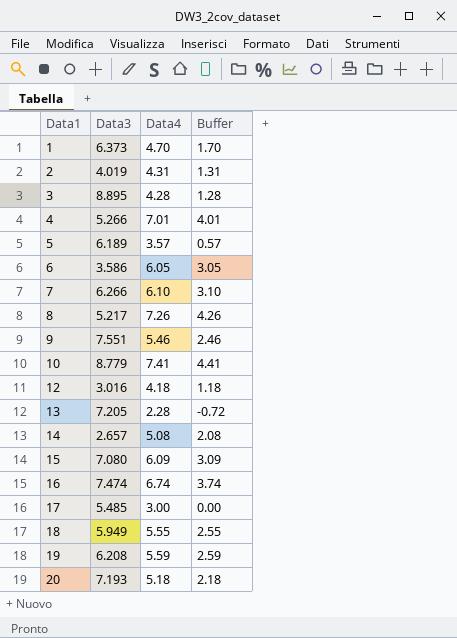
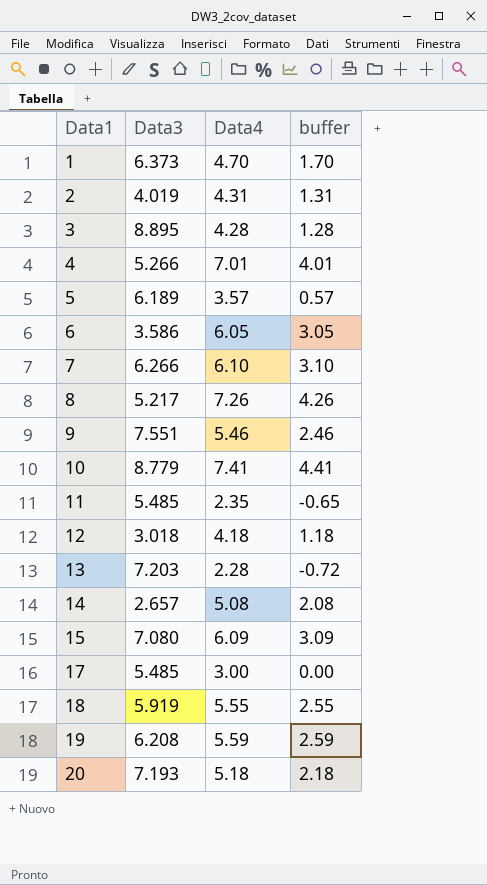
column name: Buffer -> buffer
row 16: 7.474 | 6.74 | 3.74 -> none
row 11: none -> 5.485 | 2.35 | -0.65
12 | Data3: 3.016 -> 3.018
13 | Data3: 7.205 -> 7.203
18 | Data3: 5.949 -> 5.919

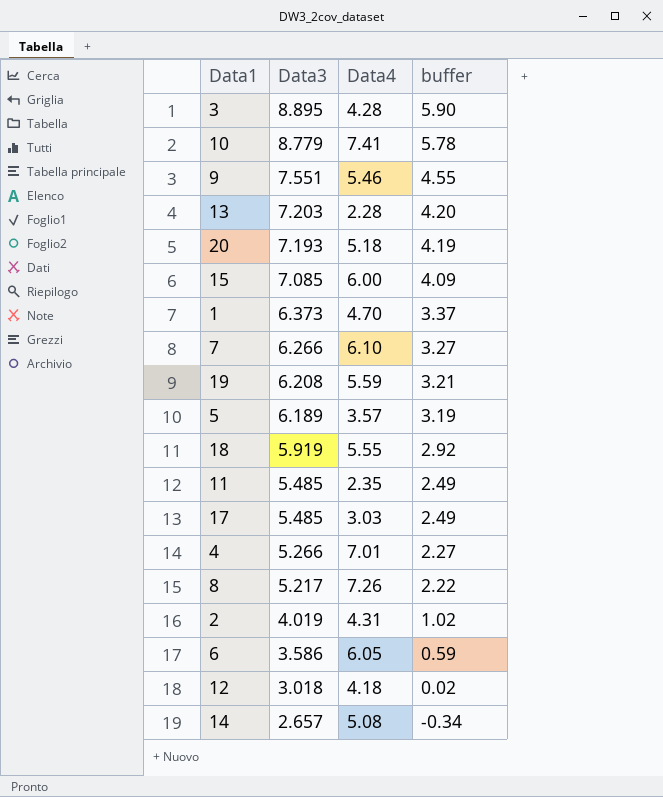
row order: Data1 ascending -> Data3 descending
column buffer | formula: [Data4] - 3 -> [Data3] - 3
15 | Data3: 7.080 -> 7.085
15 | Data4: 6.09 -> 6.00
17 | Data4: 3.00 -> 3.03

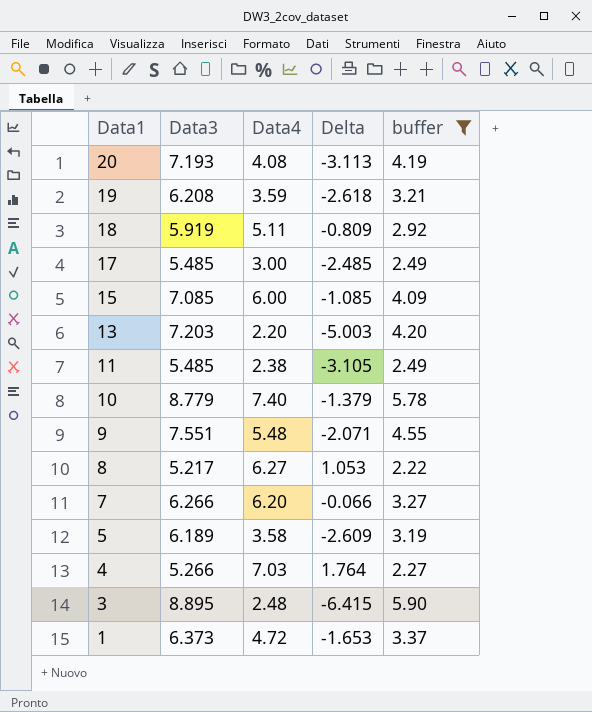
filter: none -> buffer >= 2.22
row order: Data3 descending -> Data1 descending
column Delta | formula: none -> [Data4] - [Data3]
20 | Data4: 5.18 -> 4.08
19 | Data4: 5.59 -> 3.59
18 | Data4: 5.55 -> 5.11
17 | Data4: 3.03 -> 3.00
13 | Data4: 2.28 -> 2.20
11 | Data4: 2.35 -> 2.38
10 | Data4: 7.41 -> 7.40
9 | Data4: 5.46 -> 5.48
8 | Data4: 7.26 -> 6.27
7 | Data4: 6.10 -> 6.20
5 | Data4: 3.57 -> 3.58
4 | Data4: 7.01 -> 7.03
3 | Data4: 4.28 -> 2.48
1 | Data4: 4.70 -> 4.72

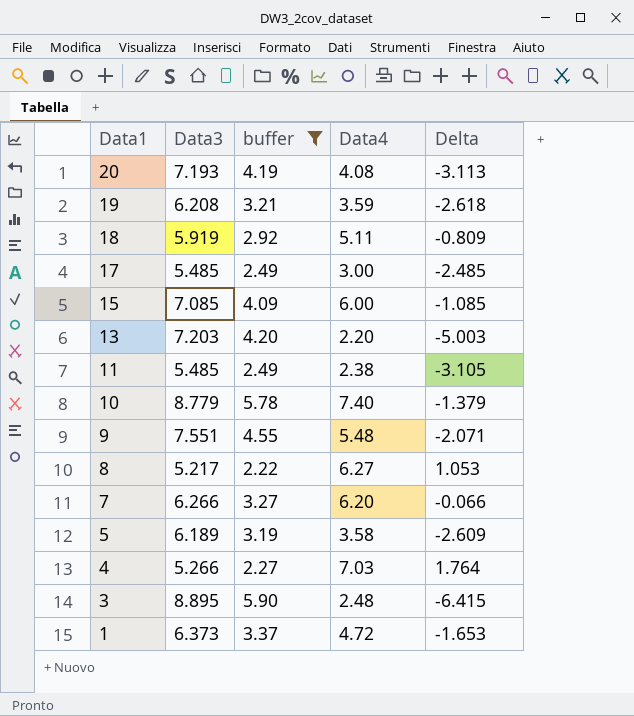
column buffer | position: 5 -> 3

